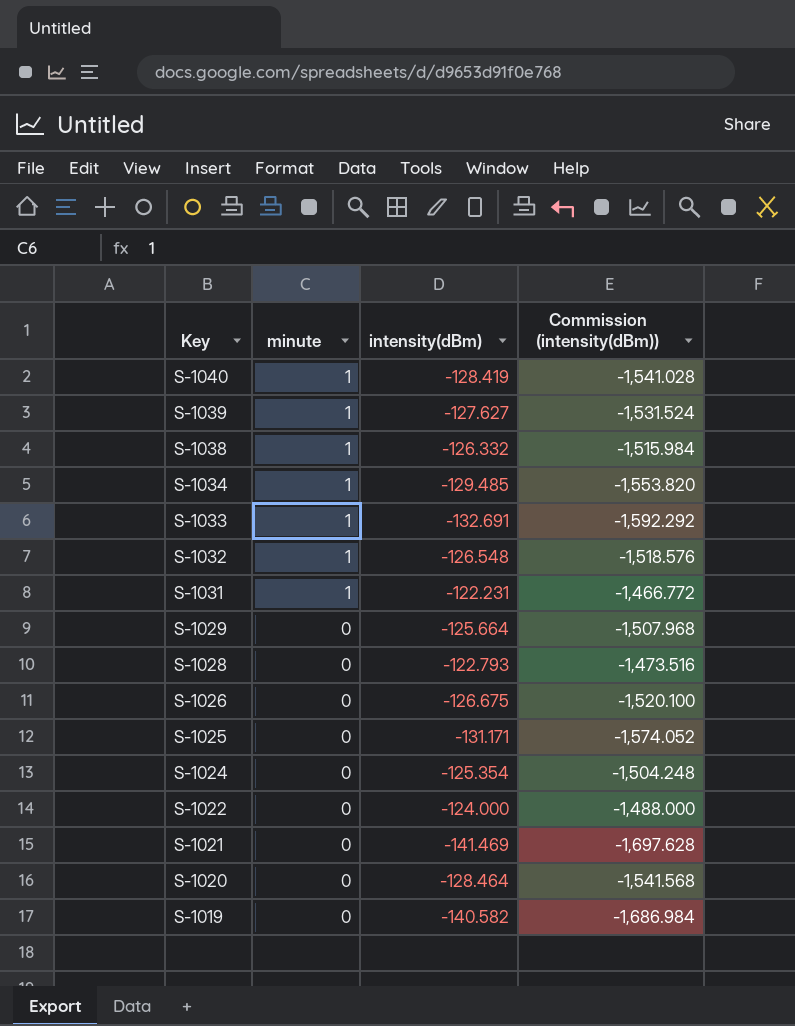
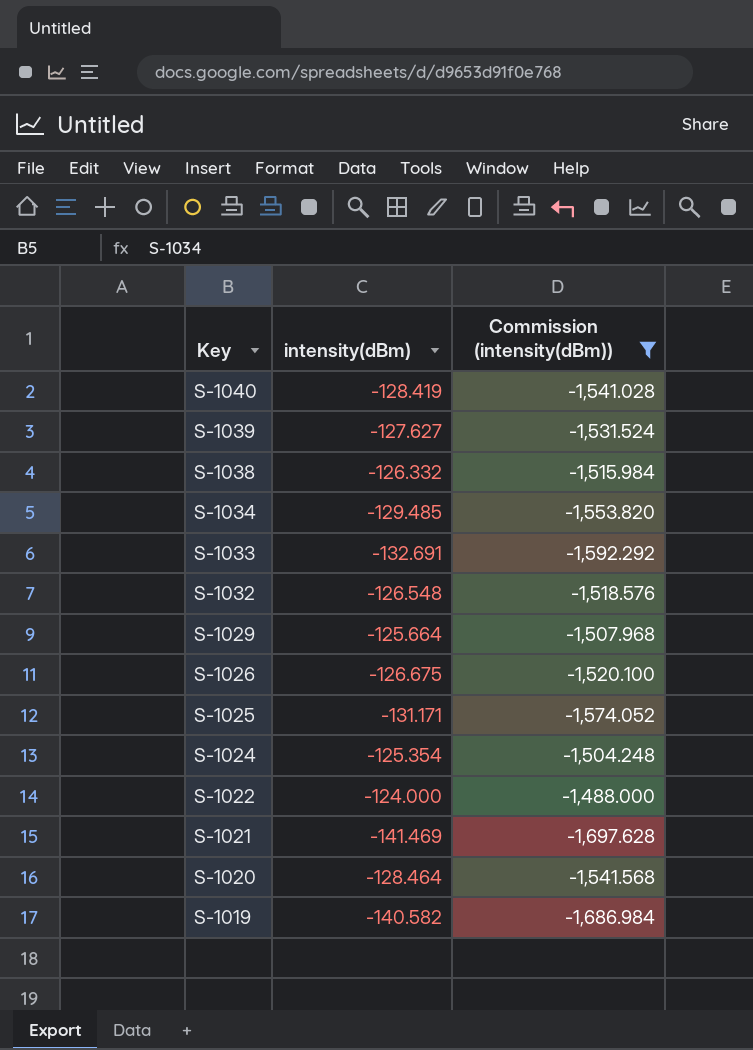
filter: none -> Commission (intensity(dBm)) <= -1,488.000
column minute | position: 2 -> none

